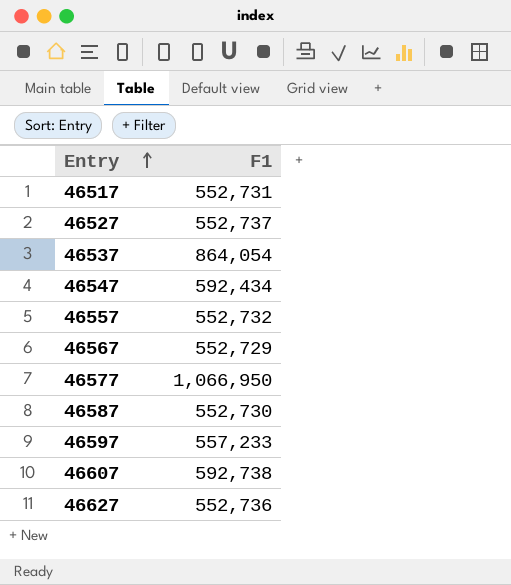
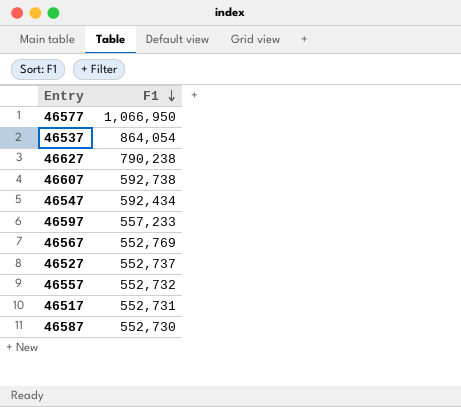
row order: Entry ascending -> F1 descending
46627 | F1: 552,736 -> 790,238
46567 | F1: 552,729 -> 552,769

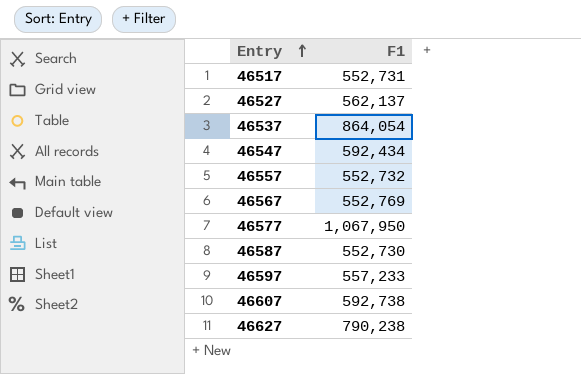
row order: F1 descending -> Entry ascending
46527 | F1: 552,737 -> 562,137
46577 | F1: 1,066,950 -> 1,067,950

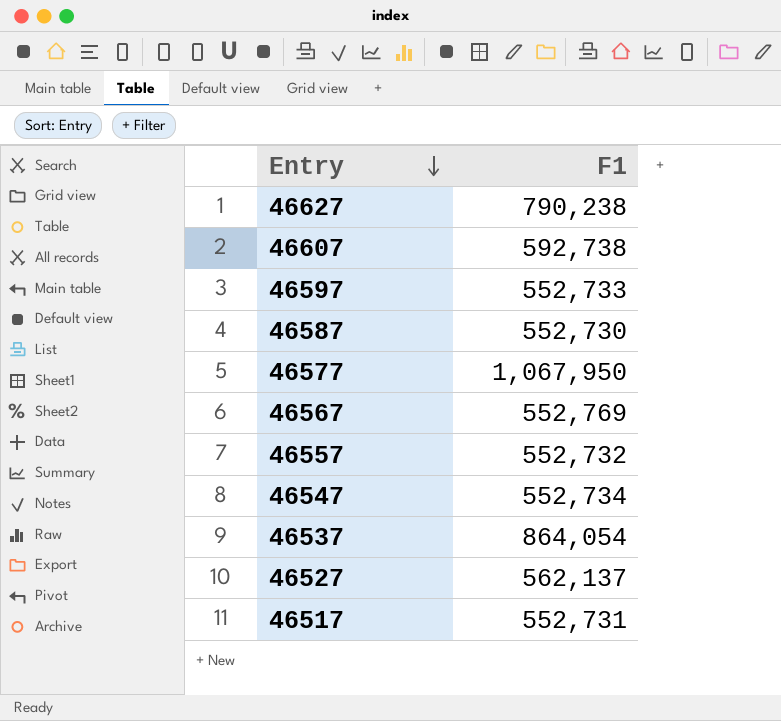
row order: Entry ascending -> Entry descending
46597 | F1: 557,233 -> 552,733
46547 | F1: 592,434 -> 552,734

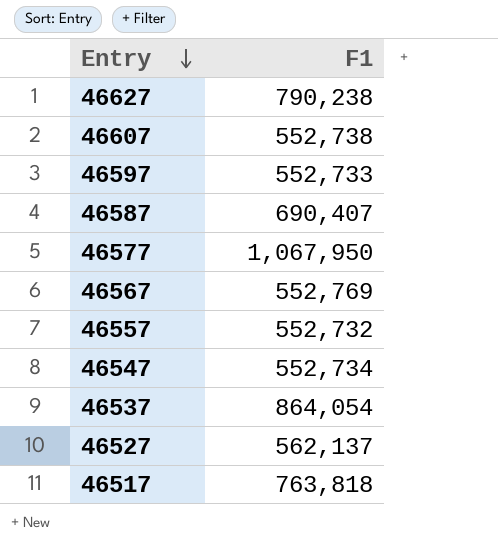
46607 | F1: 592,738 -> 552,738
46587 | F1: 552,730 -> 690,407
46517 | F1: 552,731 -> 763,818

